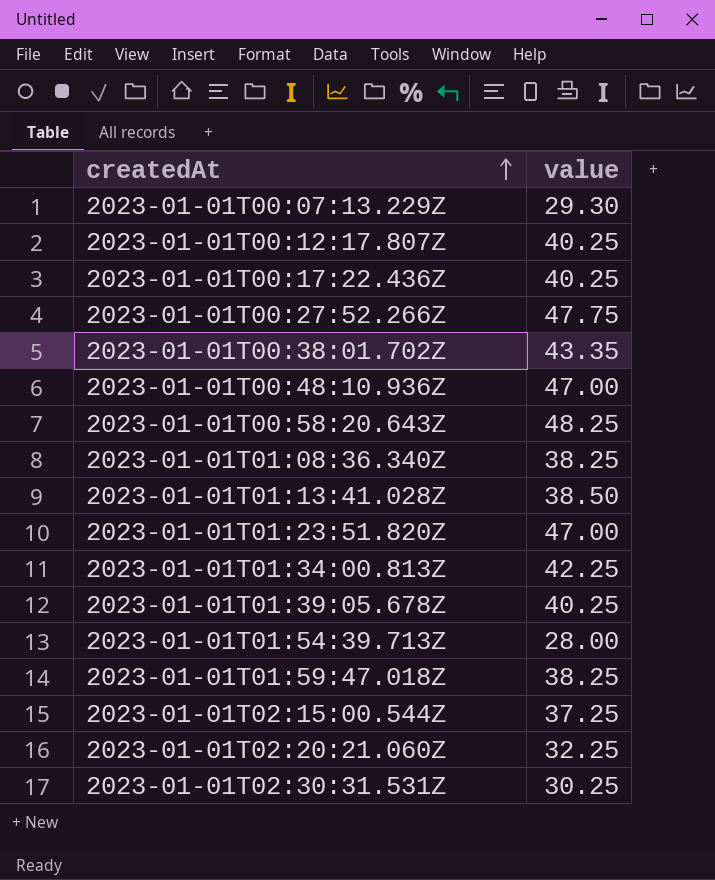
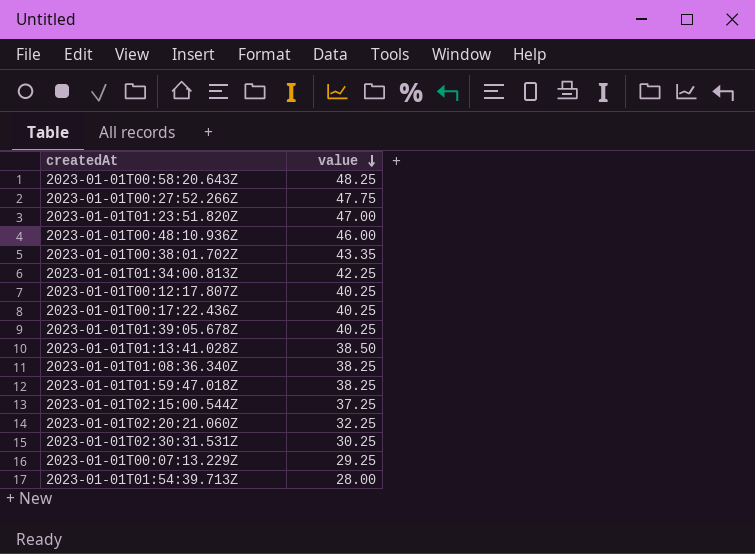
row order: createdAt ascending -> value descending
2023-01-01T00:48:10.936Z | value: 47.00 -> 46.00
2023-01-01T00:07:13.229Z | value: 29.30 -> 29.25

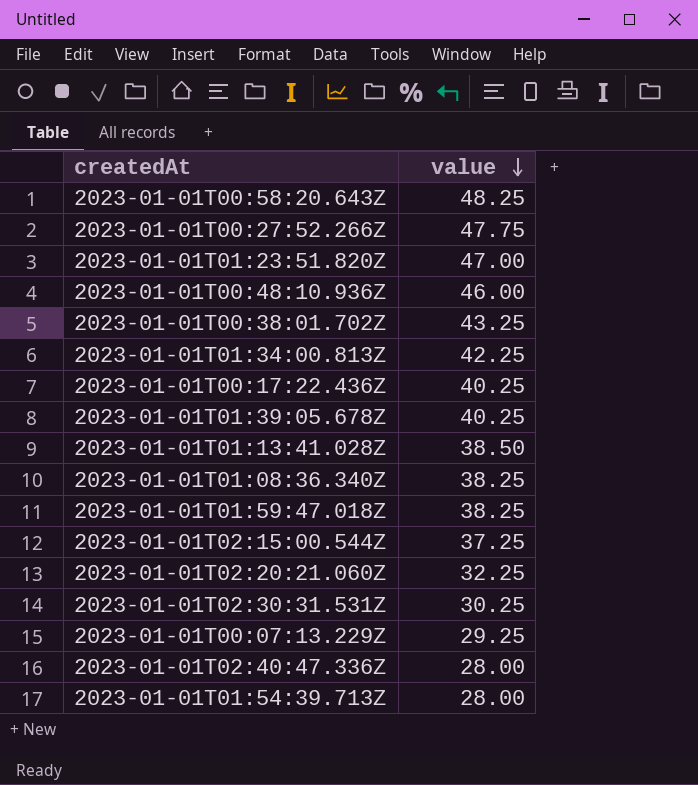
row 2023-01-01T00:12:17.807Z: 40.25 -> none
2023-01-01T00:38:01.702Z | value: 43.35 -> 43.25
row 2023-01-01T02:40:47.336Z: none -> 28.00

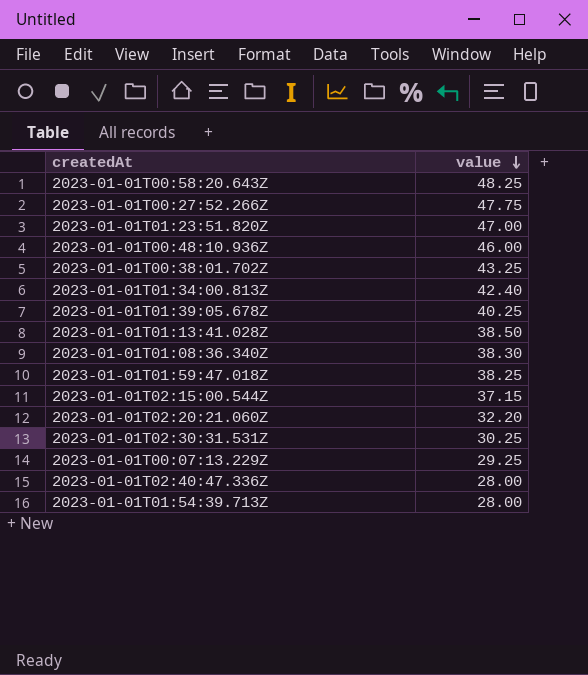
row 2023-01-01T00:17:22.436Z: 40.25 -> none
2023-01-01T01:34:00.813Z | value: 42.25 -> 42.40
2023-01-01T01:08:36.340Z | value: 38.25 -> 38.30
2023-01-01T02:15:00.544Z | value: 37.25 -> 37.15
2023-01-01T02:20:21.060Z | value: 32.25 -> 32.20

